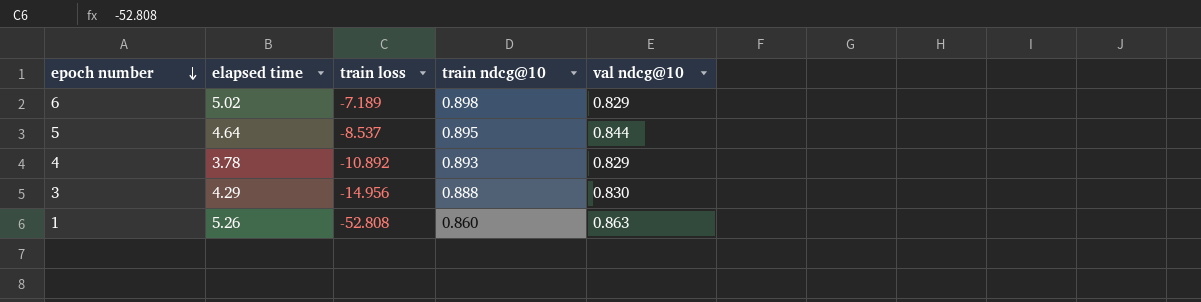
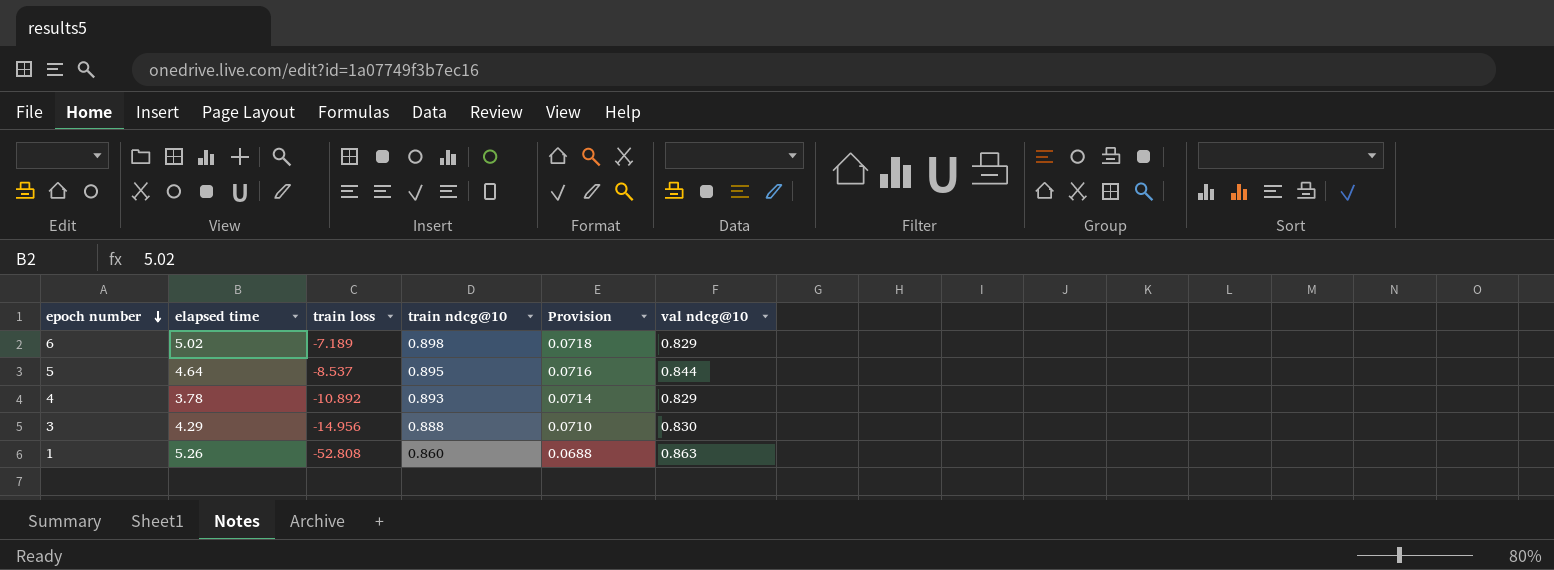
column Provision | formula: none -> [train ndcg@10] * 0.08

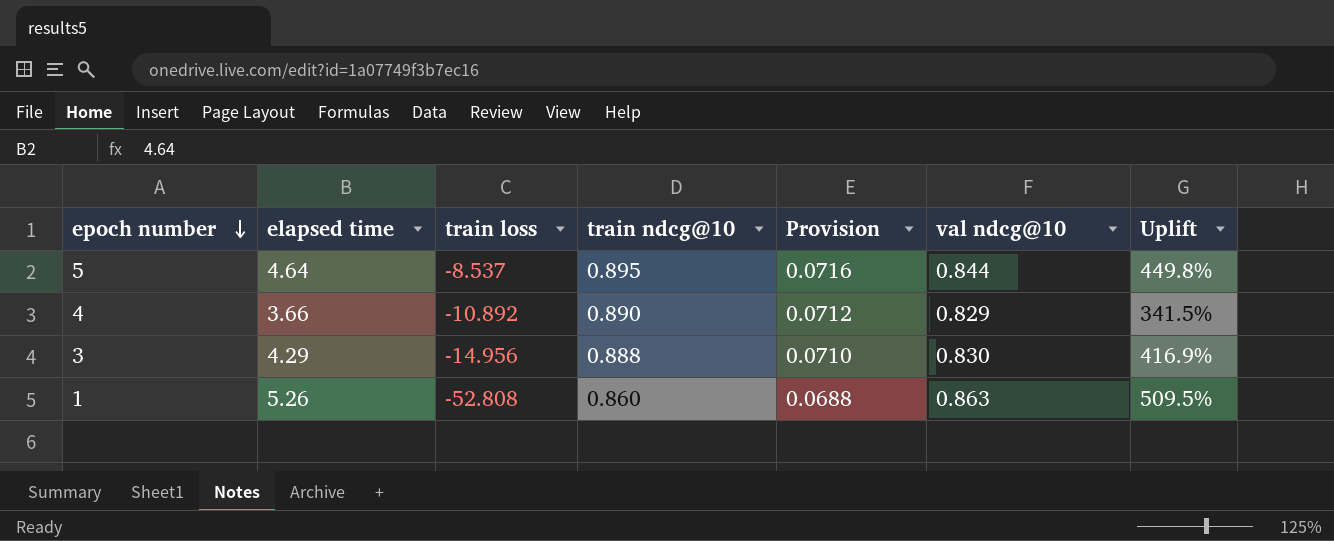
column Uplift | formula: none -> ([elapsed time] - [val ndcg@10]) / [val ndcg@10]
row 6: 5.02 | -7.189 | 0.898 | 0.0718 | 0.829 -> none
4 | elapsed time: 3.78 -> 3.66
4 | train ndcg@10: 0.893 -> 0.890
4 | Provision: 0.0714 -> 0.0712

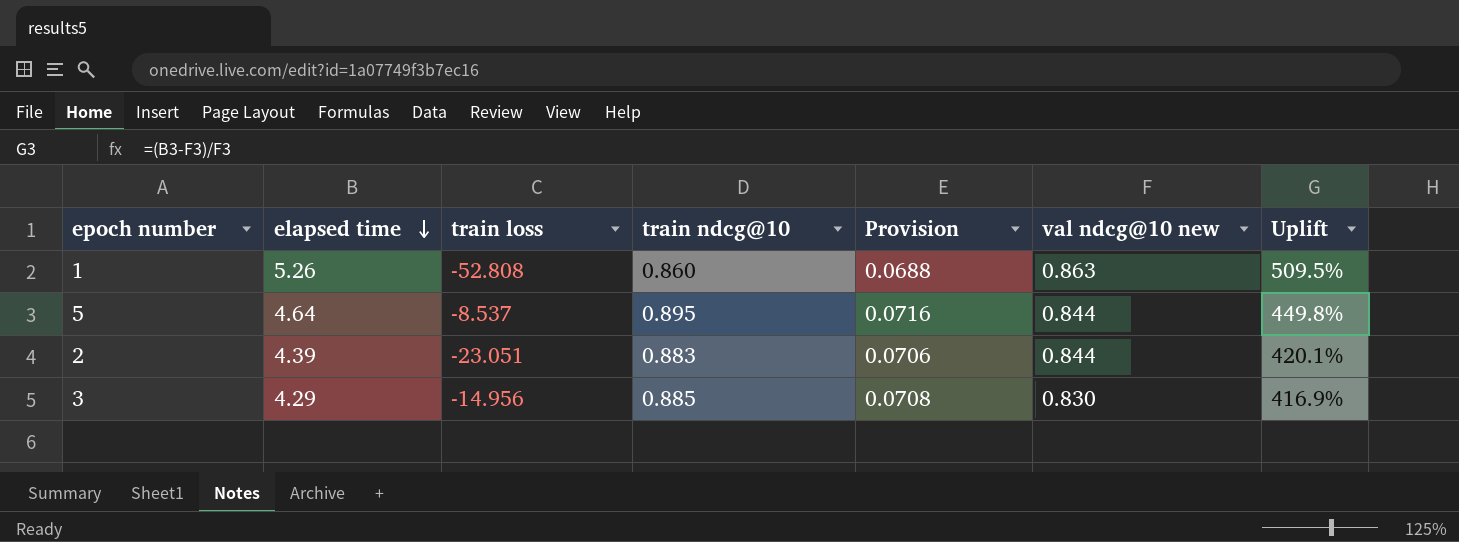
row order: epoch number descending -> elapsed time descending
column name: val ndcg@10 -> val ndcg@10 new
row 4: 3.66 | -10.892 | 0.890 | 0.0712 | 0.829 | 341.5% -> none
row 2: none -> 4.39 | -23.051 | 0.883 | 0.0706 | 0.844 | 420.1%
3 | train ndcg@10: 0.888 -> 0.885
3 | Provision: 0.0710 -> 0.0708

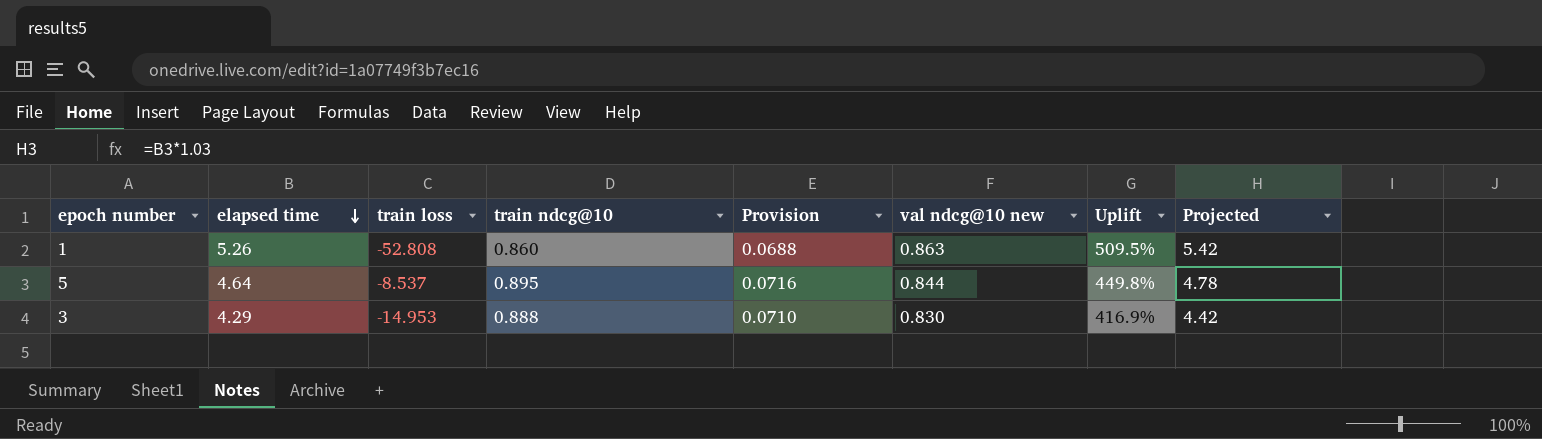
column Projected | formula: none -> [elapsed time] * 1.03
row 2: 4.39 | -23.051 | 0.883 | 0.0706 | 0.844 | 420.1% -> none
3 | train loss: -14.956 -> -14.953
3 | train ndcg@10: 0.885 -> 0.888
3 | Provision: 0.0708 -> 0.0710

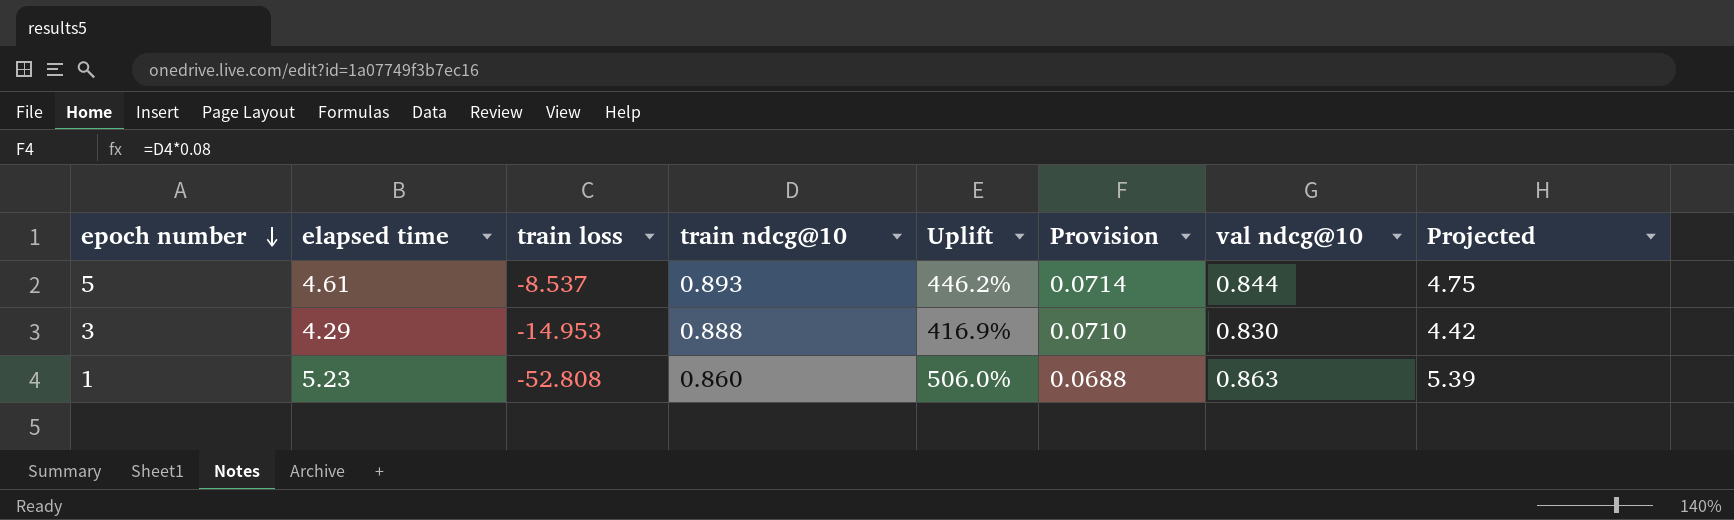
row order: elapsed time descending -> epoch number descending
column Uplift | position: 7 -> 5
column name: val ndcg@10 new -> val ndcg@10
5 | elapsed time: 4.64 -> 4.61
5 | train ndcg@10: 0.895 -> 0.893
5 | Uplift: 449.8% -> 446.2%
5 | Provision: 0.0716 -> 0.0714
5 | Projected: 4.78 -> 4.75
1 | elapsed time: 5.26 -> 5.23
1 | Uplift: 509.5% -> 506.0%
1 | Projected: 5.42 -> 5.39

